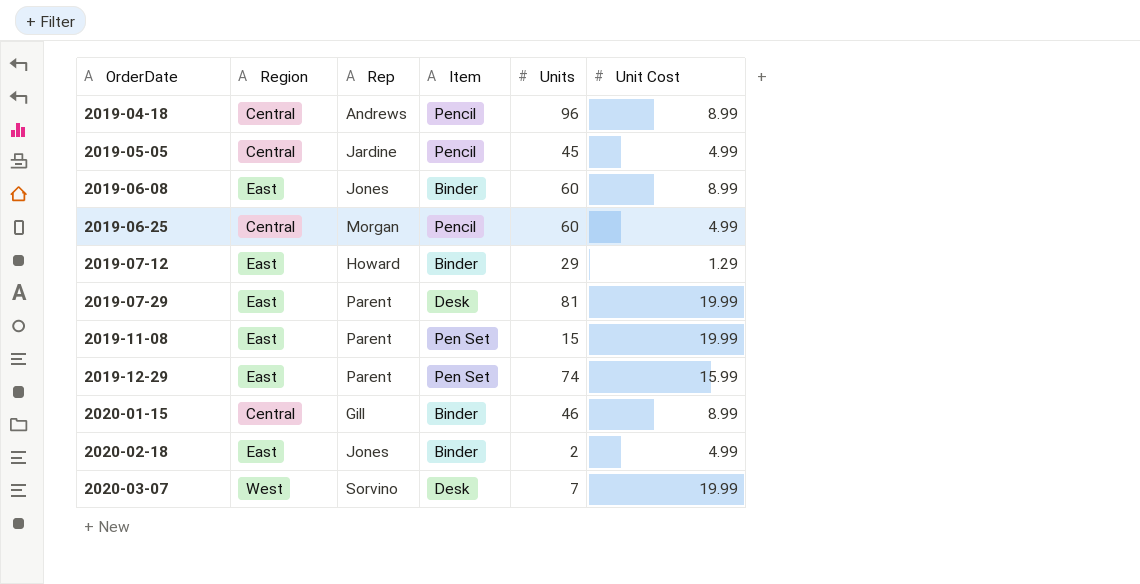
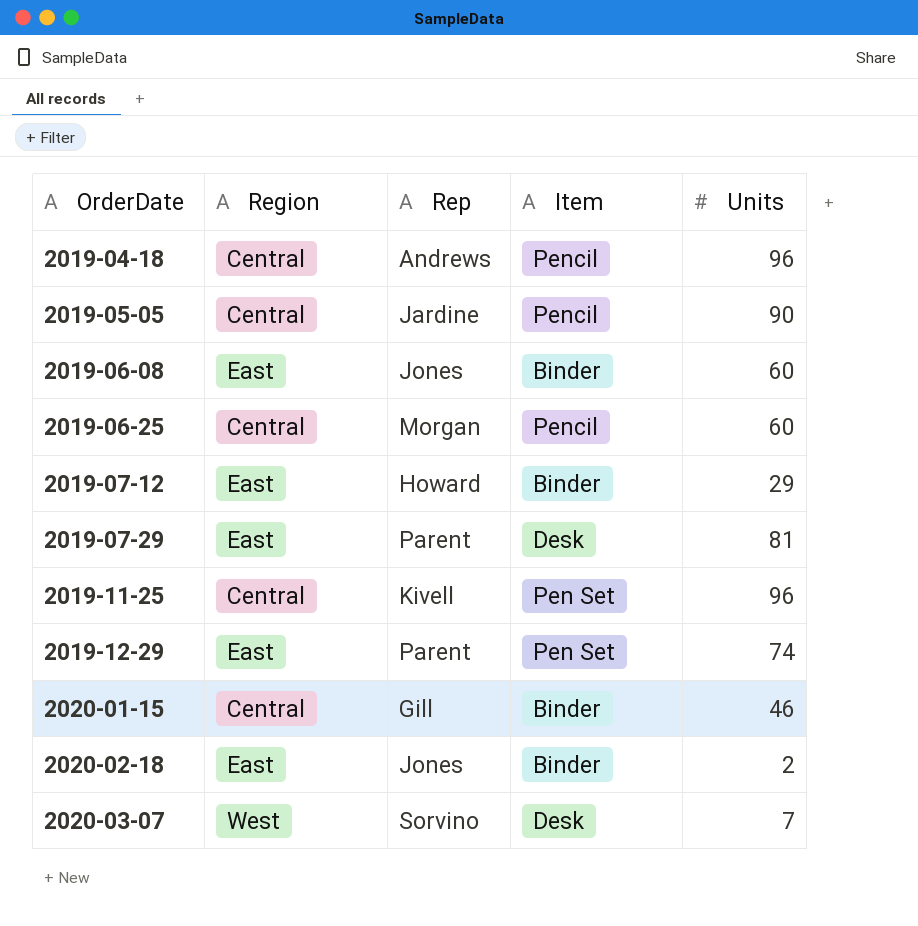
column Unit Cost | position: 6 -> none
row 2019-11-08: East | Parent | Pen Set | 15 | 19.99 -> none
2019-05-05 | Units: 45 -> 90
row 2019-11-25: none -> Central | Kivell | Pen Set | 96

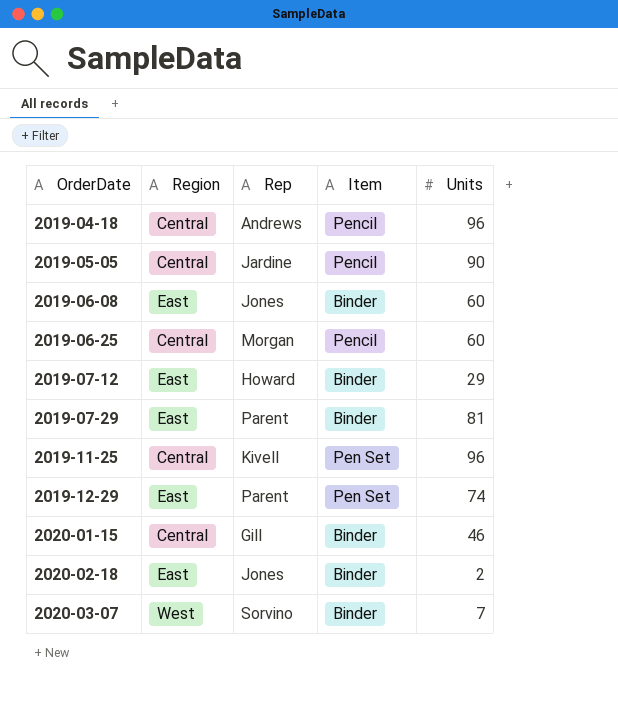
2019-07-29 | Item: Desk -> Binder
2020-03-07 | Item: Desk -> Binder

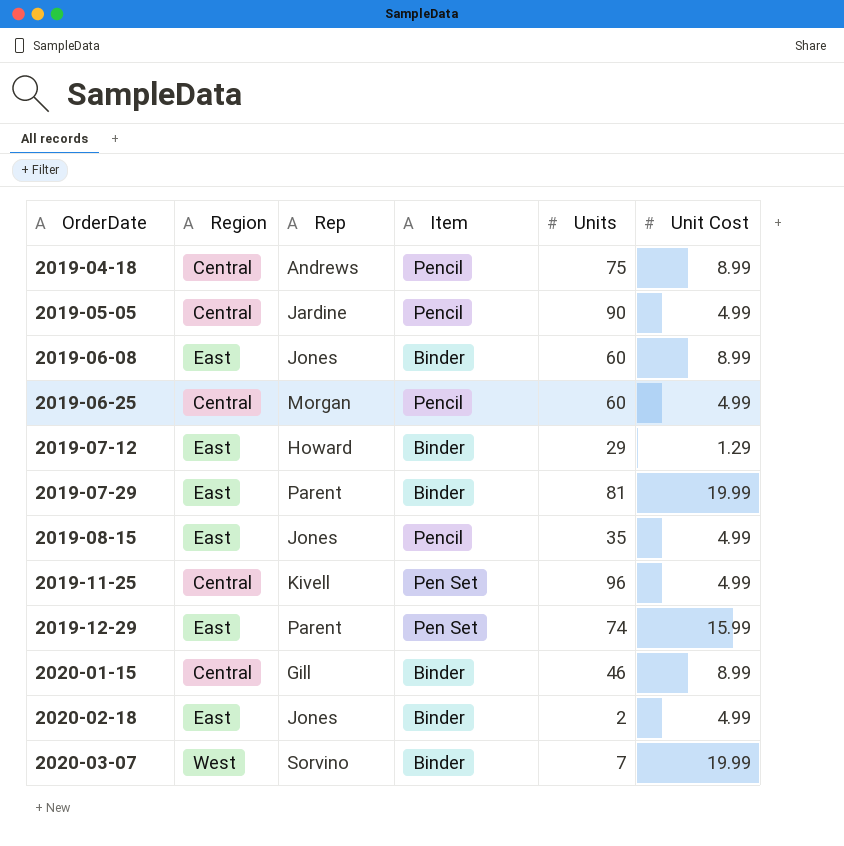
column Unit Cost | position: none -> 6
2019-04-18 | Units: 96 -> 75
row 2019-08-15: none -> East | Jones | Pencil | 35 | 4.99

